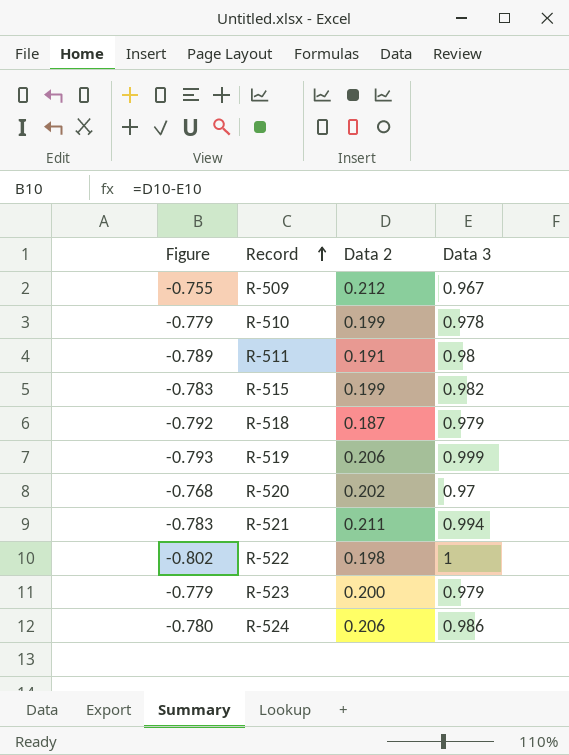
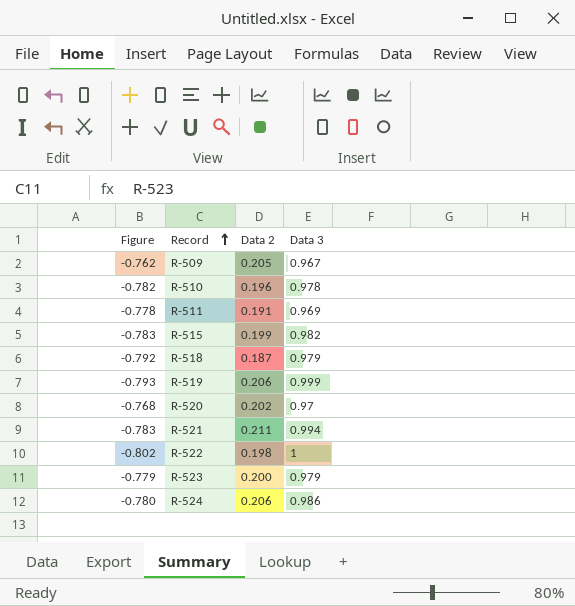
R-509 | Figure: -0.755 -> -0.762
R-509 | Data 2: 0.212 -> 0.205
R-510 | Figure: -0.779 -> -0.782
R-510 | Data 2: 0.199 -> 0.196
R-511 | Figure: -0.789 -> -0.778
R-511 | Data 3: 0.98 -> 0.969

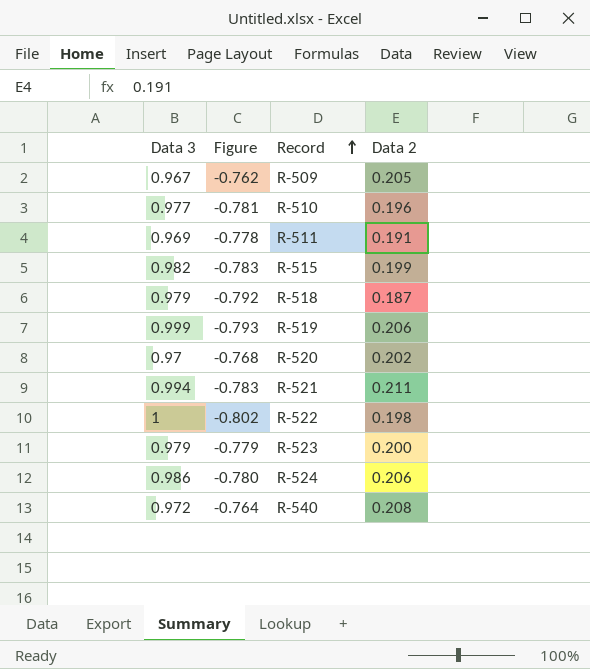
column Data 3 | position: 4 -> 1
R-510 | Data 3: 0.978 -> 0.977
R-510 | Figure: -0.782 -> -0.781
row R-540: none -> 0.972 | -0.764 | 0.208

